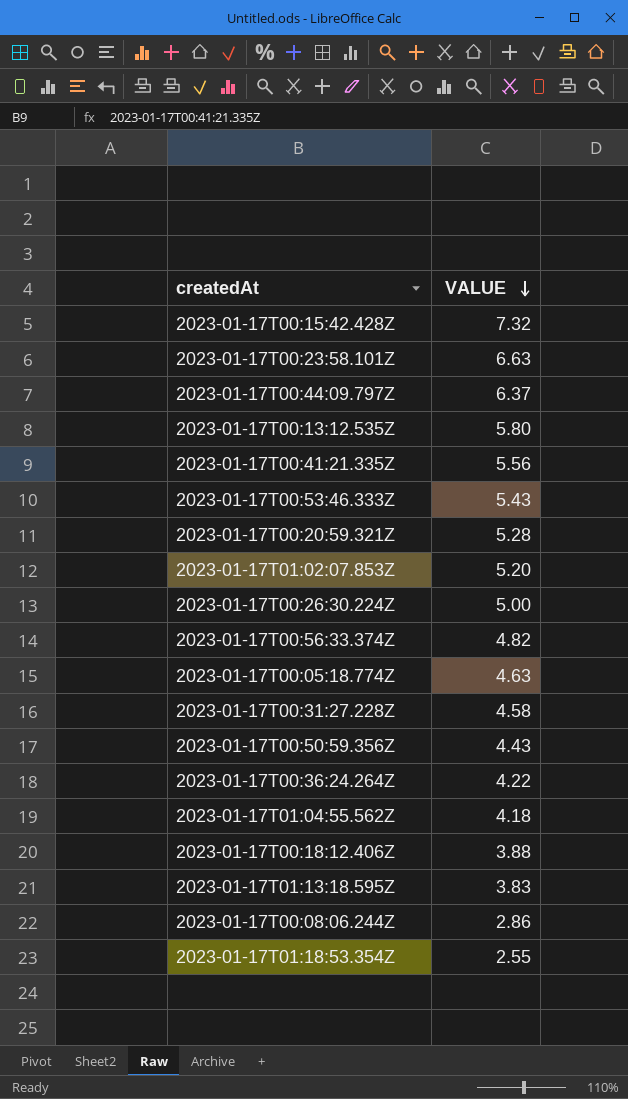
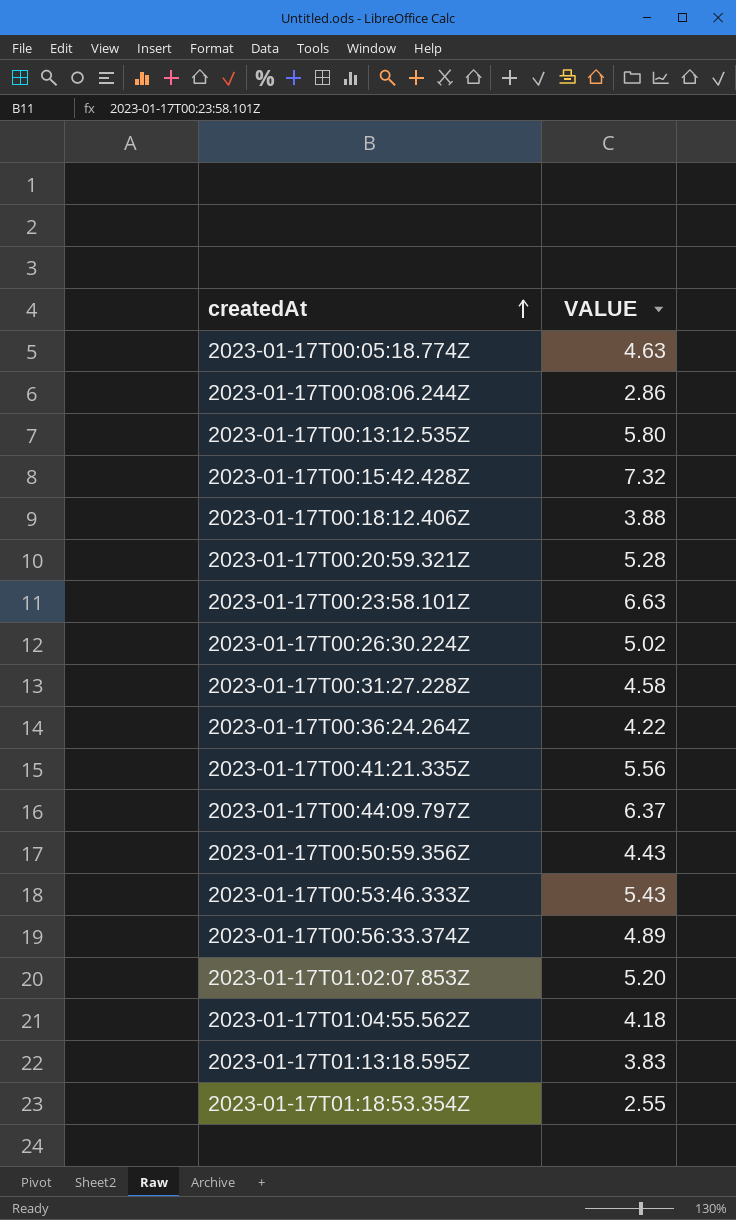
row order: VALUE descending -> createdAt ascending
2023-01-17T00:26:30.224Z | VALUE: 5.00 -> 5.02
2023-01-17T00:56:33.374Z | VALUE: 4.82 -> 4.89

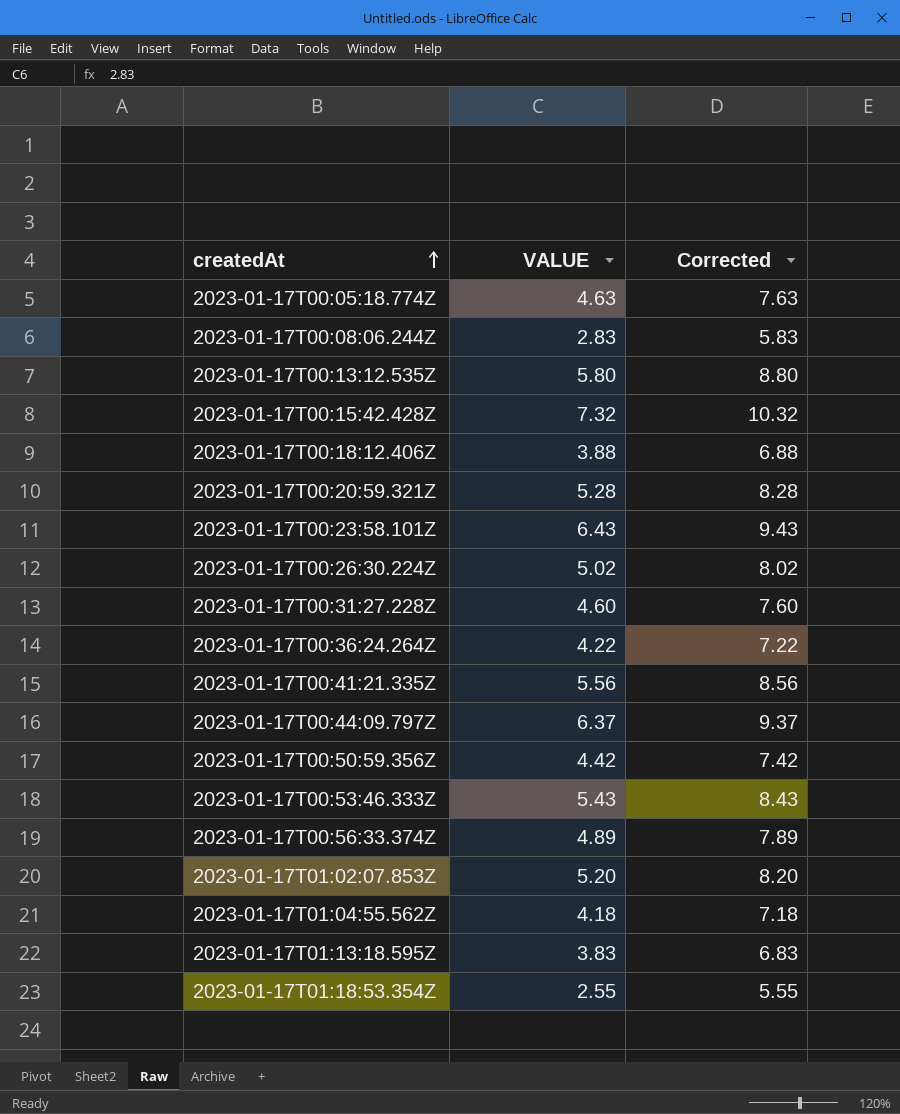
column Corrected | formula: none -> [VALUE] + 3
2023-01-17T00:08:06.244Z | VALUE: 2.86 -> 2.83
2023-01-17T00:23:58.101Z | VALUE: 6.63 -> 6.43
2023-01-17T00:31:27.228Z | VALUE: 4.58 -> 4.60
2023-01-17T00:50:59.356Z | VALUE: 4.43 -> 4.42

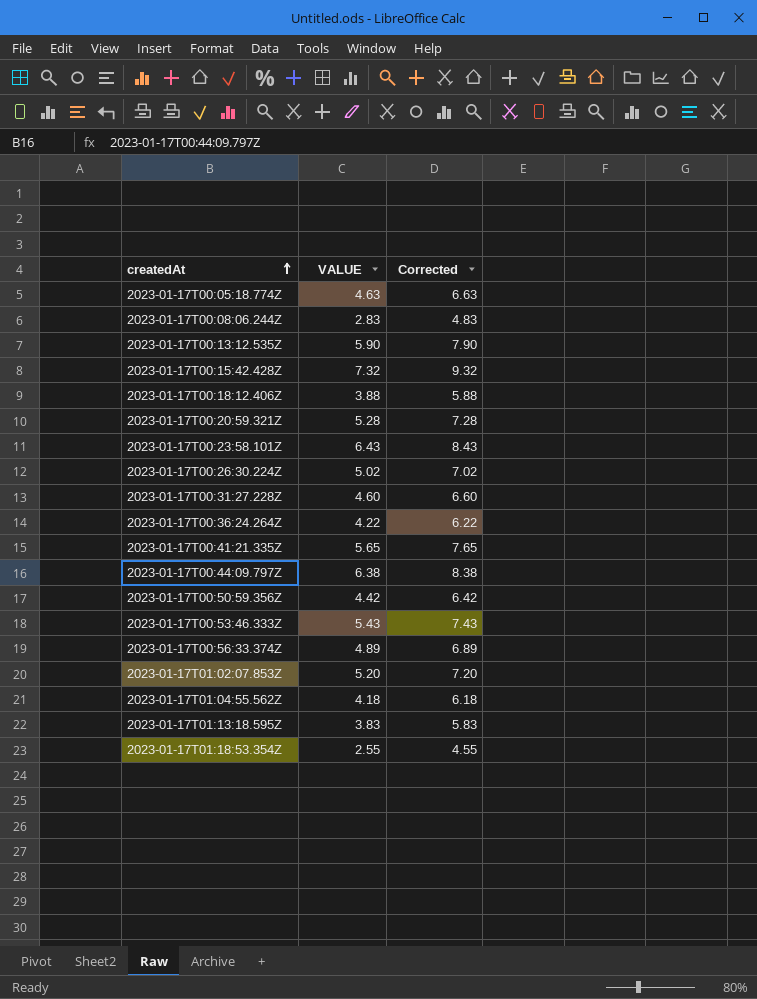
column Corrected | formula: [VALUE] + 3 -> [VALUE] + 2
2023-01-17T00:13:12.535Z | VALUE: 5.80 -> 5.90
2023-01-17T00:41:21.335Z | VALUE: 5.56 -> 5.65
2023-01-17T00:44:09.797Z | VALUE: 6.37 -> 6.38

